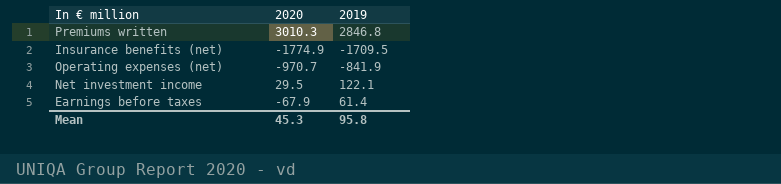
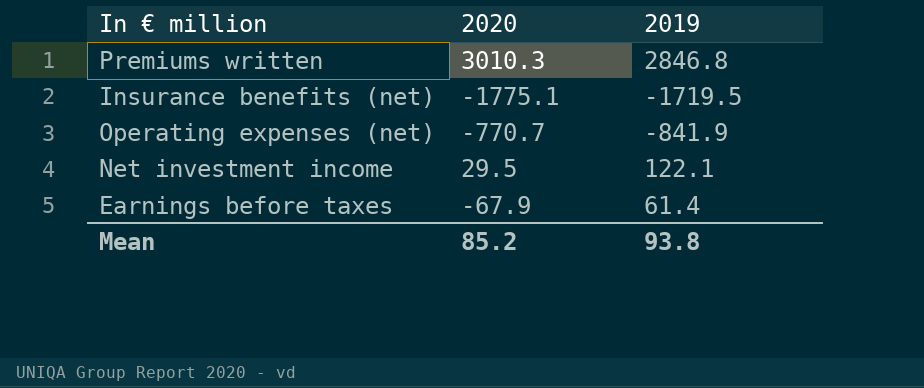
Insurance benefits (net) | 2020: -1774.9 -> -1775.1
Insurance benefits (net) | 2019: -1709.5 -> -1719.5
Operating expenses (net) | 2020: -970.7 -> -770.7
Mean | 2020: 45.3 -> 85.2
Mean | 2019: 95.8 -> 93.8

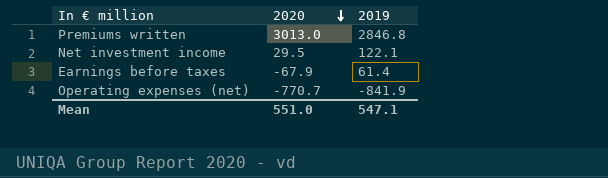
row order: none -> 2020 descending
row Insurance benefits (net): -1775.1 | -1719.5 -> none
Premiums written | 2020: 3010.3 -> 3013.0
Mean | 2020: 85.2 -> 551.0
Mean | 2019: 93.8 -> 547.1

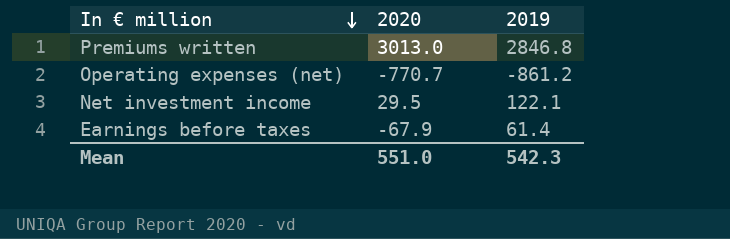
row order: 2020 descending -> In € million descending
Operating expenses (net) | 2019: -841.9 -> -861.2
Mean | 2019: 547.1 -> 542.3

